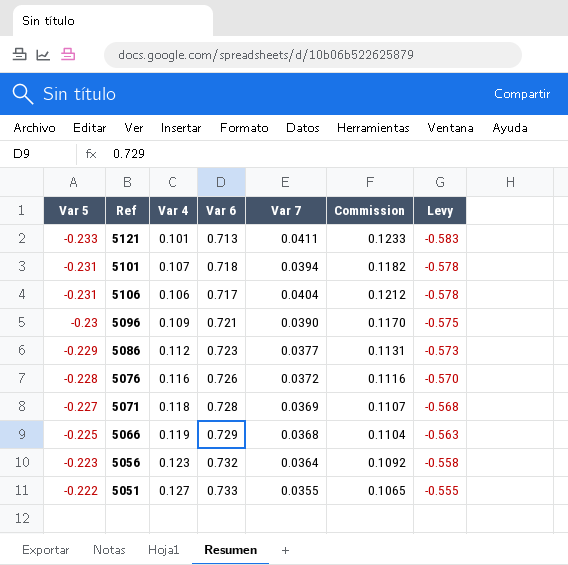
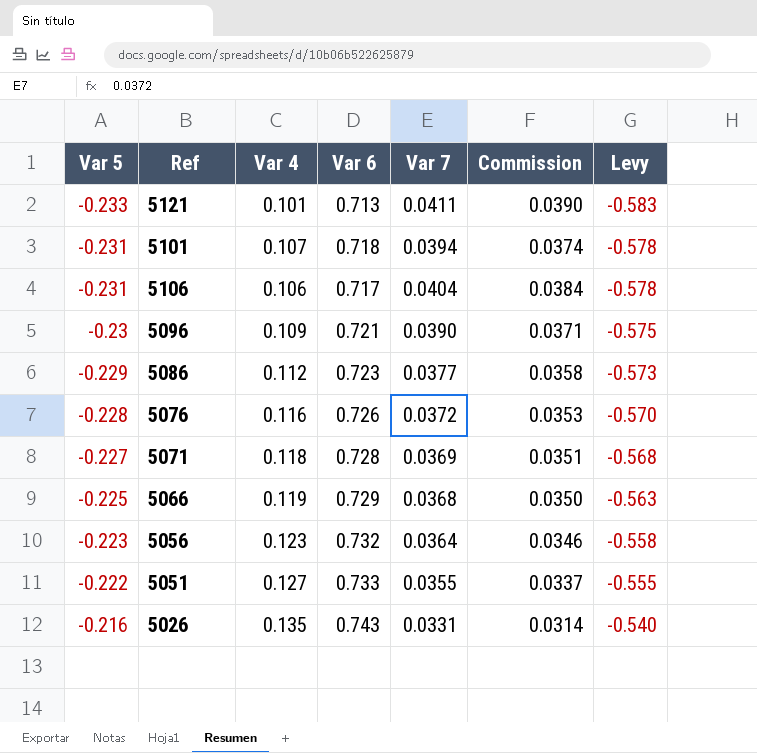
column Commission | formula: [Var 7] * 3 -> [Var 7] * 0.95
row 5026: none -> -0.216 | 0.135 | 0.743 | 0.0331 | 0.0314 | -0.540

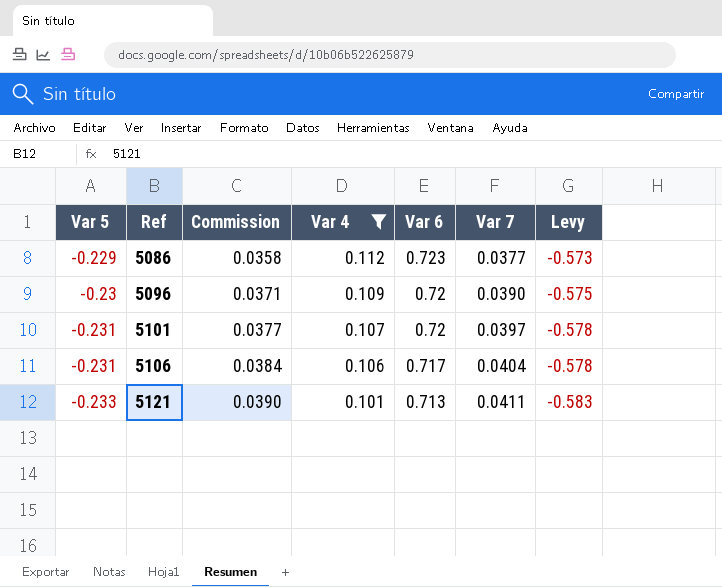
filter: none -> Var 4 <= 0.112
row order: Var 5 ascending -> Var 5 descending
column Commission | position: 6 -> 3
5096 | Var 6: 0.721 -> 0.72
5101 | Commission: 0.0374 -> 0.0377
5101 | Var 6: 0.718 -> 0.72
5101 | Var 7: 0.0394 -> 0.0397

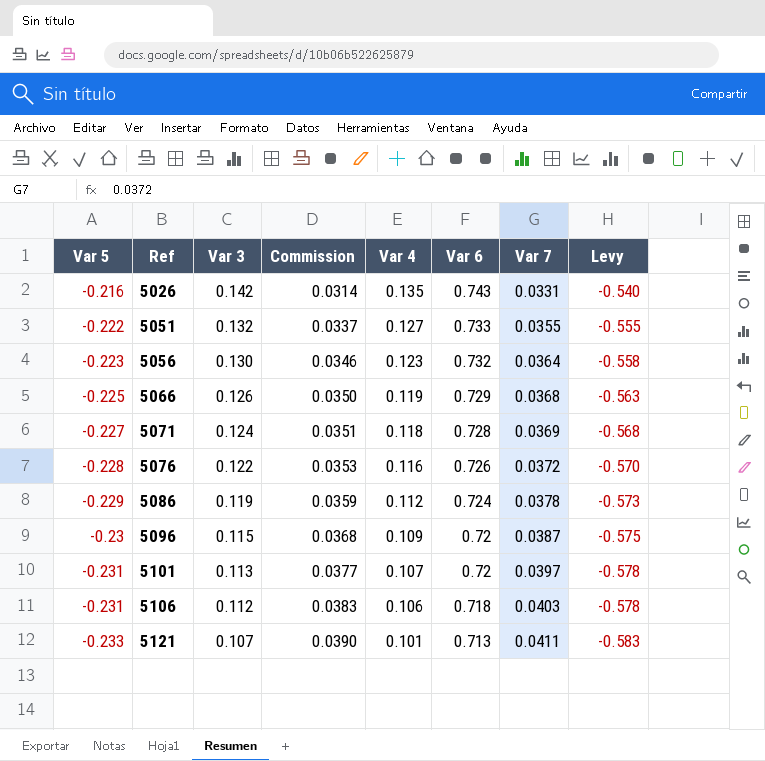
filter: Var 4 <= 0.112 -> none
column Var 3 | position: none -> 3
5086 | Commission: 0.0358 -> 0.0359
5086 | Var 6: 0.723 -> 0.724
5086 | Var 7: 0.0377 -> 0.0378
5096 | Commission: 0.0371 -> 0.0368
5096 | Var 7: 0.0390 -> 0.0387
5106 | Commission: 0.0384 -> 0.0383
5106 | Var 6: 0.717 -> 0.718
5106 | Var 7: 0.0404 -> 0.0403

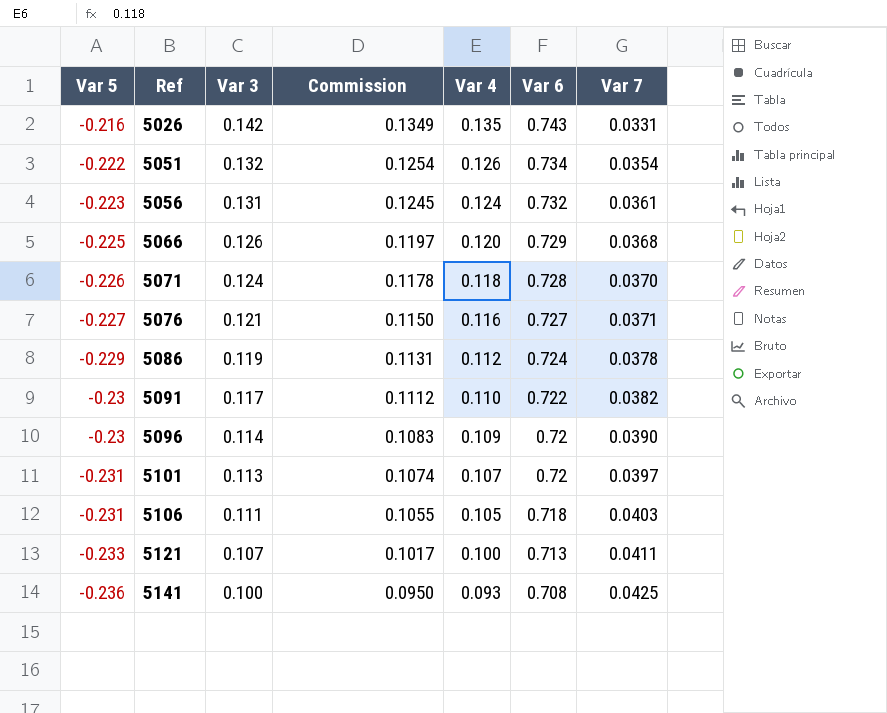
column Levy | formula: [Var 5] * 2.5 -> none
column Commission | formula: [Var 7] * 0.95 -> [Var 3] * 0.95
5051 | Var 4: 0.127 -> 0.126
5051 | Var 6: 0.733 -> 0.734
5051 | Var 7: 0.0355 -> 0.0354
5056 | Var 3: 0.130 -> 0.131
5056 | Var 4: 0.123 -> 0.124
5056 | Var 7: 0.0364 -> 0.0361
5066 | Var 4: 0.119 -> 0.120
5071 | Var 5: -0.227 -> -0.226
5071 | Var 7: 0.0369 -> 0.0370
5076 | Var 5: -0.228 -> -0.227
5076 | Var 3: 0.122 -> 0.121
5076 | Var 6: 0.726 -> 0.727
5076 | Var 7: 0.0372 -> 0.0371
row 5091: none -> -0.23 | 0.117 | 0.1112 | 0.110 | 0.722 | 0.0382
5096 | Var 3: 0.115 -> 0.114
5096 | Var 7: 0.0387 -> 0.0390
5106 | Var 3: 0.112 -> 0.111
5106 | Var 4: 0.106 -> 0.105
5121 | Var 4: 0.101 -> 0.100
row 5141: none -> -0.236 | 0.100 | 0.0950 | 0.093 | 0.708 | 0.0425

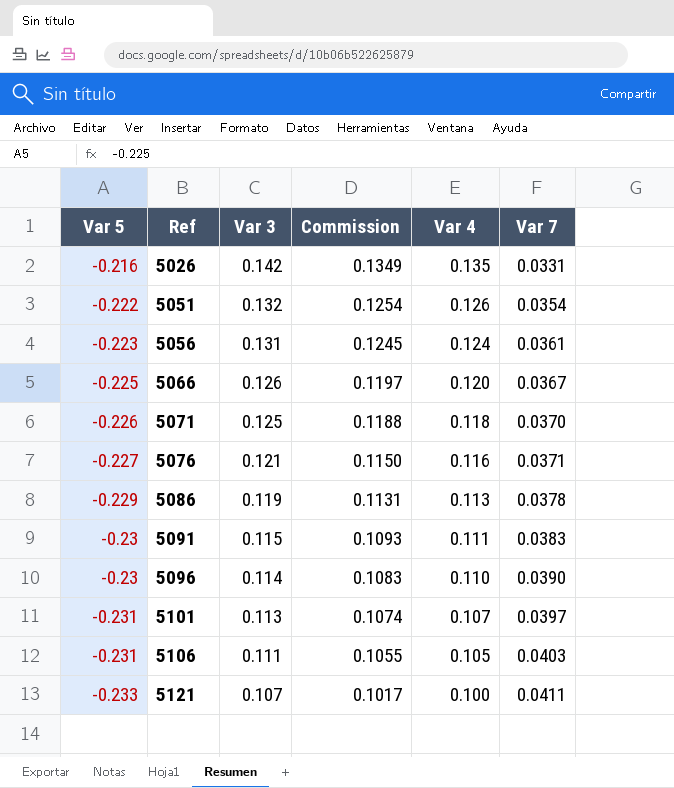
column Var 6 | position: 6 -> none
row 5141: -0.236 | 0.100 | 0.0950 | 0.093 | 0.708 | 0.0425 -> none
5066 | Var 7: 0.0368 -> 0.0367
5071 | Var 3: 0.124 -> 0.125
5071 | Commission: 0.1178 -> 0.1188
5086 | Var 4: 0.112 -> 0.113
5091 | Var 3: 0.117 -> 0.115
5091 | Commission: 0.1112 -> 0.1093
5091 | Var 4: 0.110 -> 0.111
5091 | Var 7: 0.0382 -> 0.0383
5096 | Var 4: 0.109 -> 0.110

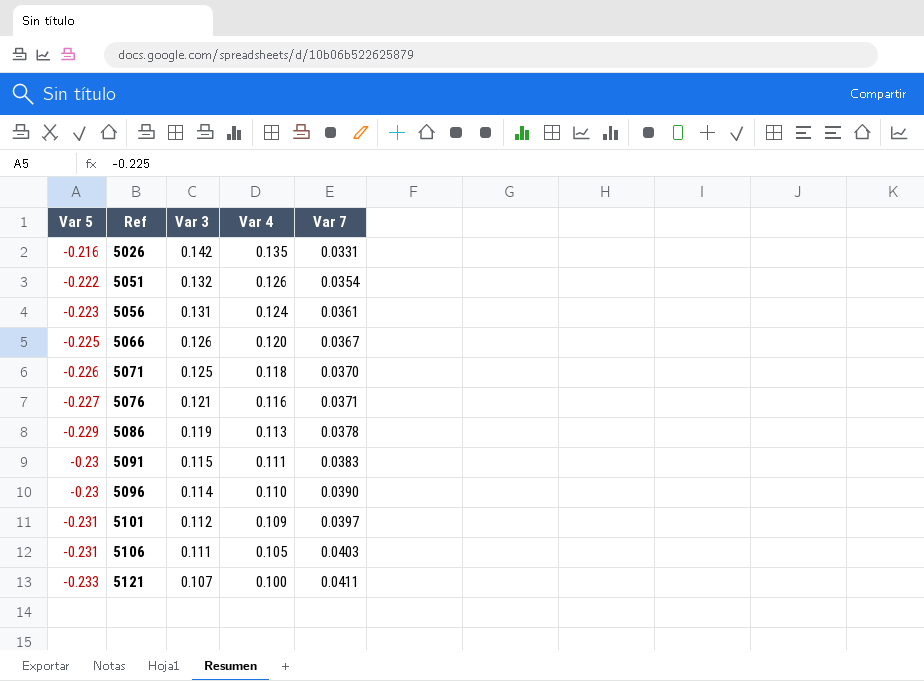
column Commission | formula: [Var 3] * 0.95 -> none
5101 | Var 3: 0.113 -> 0.112
5101 | Var 4: 0.107 -> 0.109

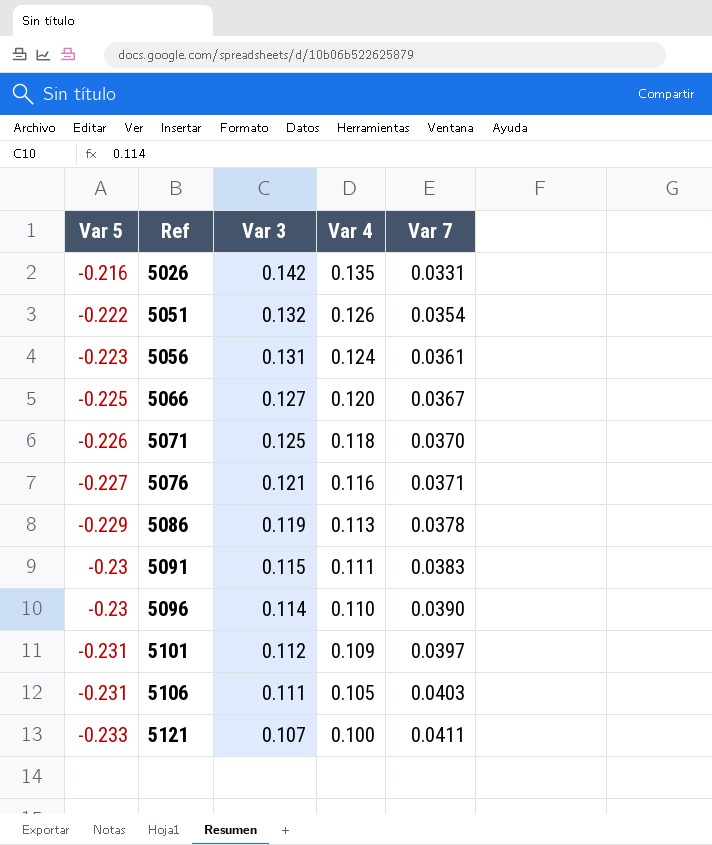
5066 | Var 3: 0.126 -> 0.127

